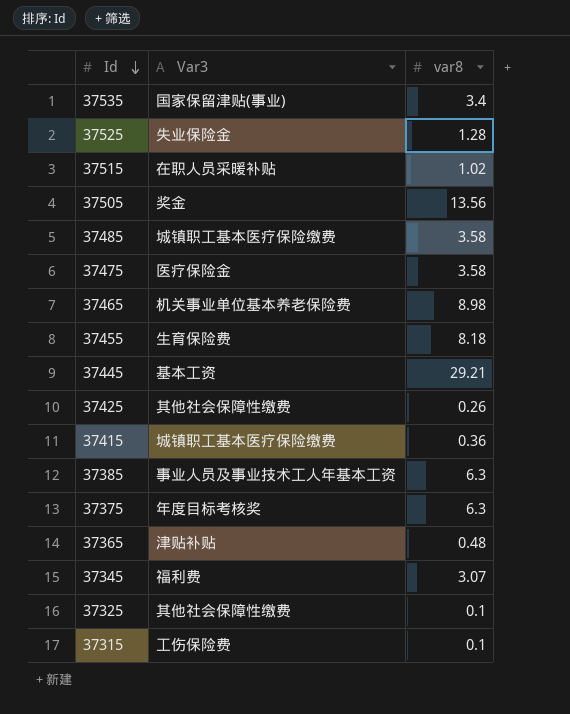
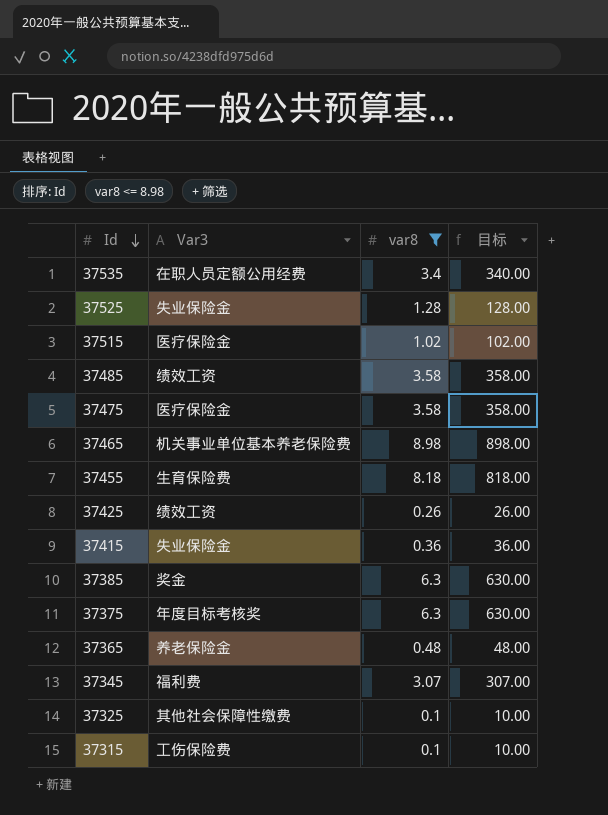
filter: none -> var8 <= 8.98
column 目标 | formula: none -> [var8] * 100
37535 | Var3: 国家保留津贴(事业) -> 在职人员定额公用经费
37515 | Var3: 在职人员采暖补贴 -> 医疗保险金
37485 | Var3: 城镇职工基本医疗保险缴费 -> 绩效工资
37425 | Var3: 其他社会保障性缴费 -> 绩效工资
37415 | Var3: 城镇职工基本医疗保险缴费 -> 失业保险金
37385 | Var3: 事业人员及事业技术工人年基本工资 -> 奖金
37365 | Var3: 津贴补贴 -> 养老保险金

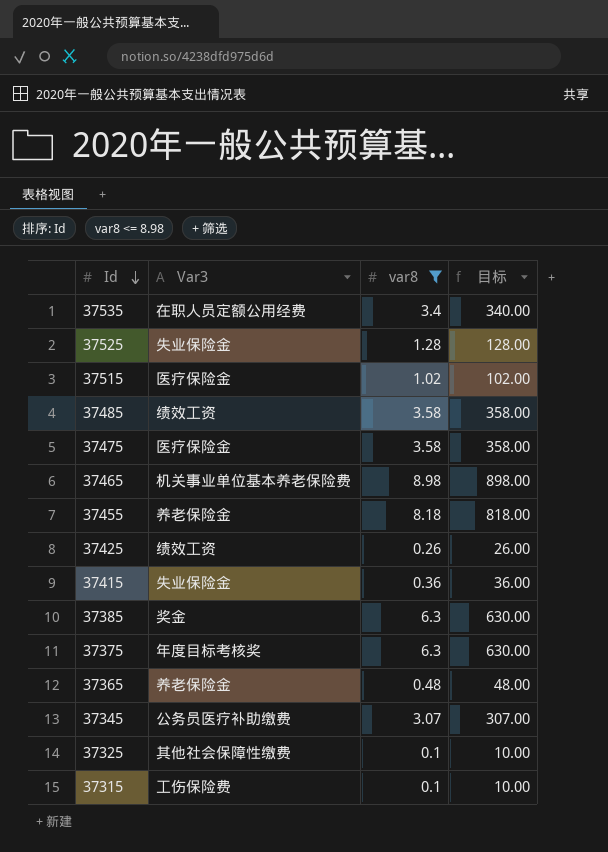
37455 | Var3: 生育保险费 -> 养老保险金
37345 | Var3: 福利费 -> 公务员医疗补助缴费

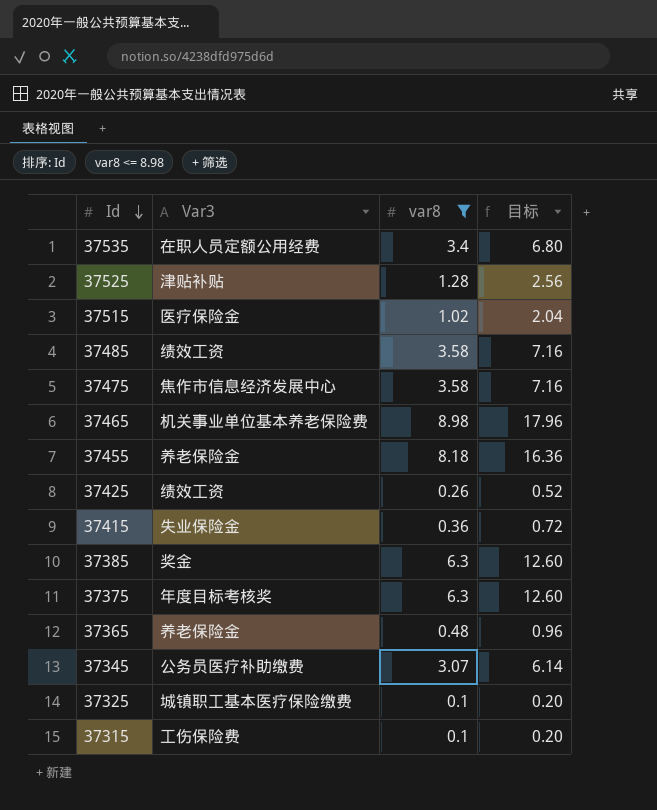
column 目标 | formula: [var8] * 100 -> [var8] * 2
37525 | Var3: 失业保险金 -> 津贴补贴
37475 | Var3: 医疗保险金 -> 焦作市信息经济发展中心
37325 | Var3: 其他社会保障性缴费 -> 城镇职工基本医疗保险缴费

